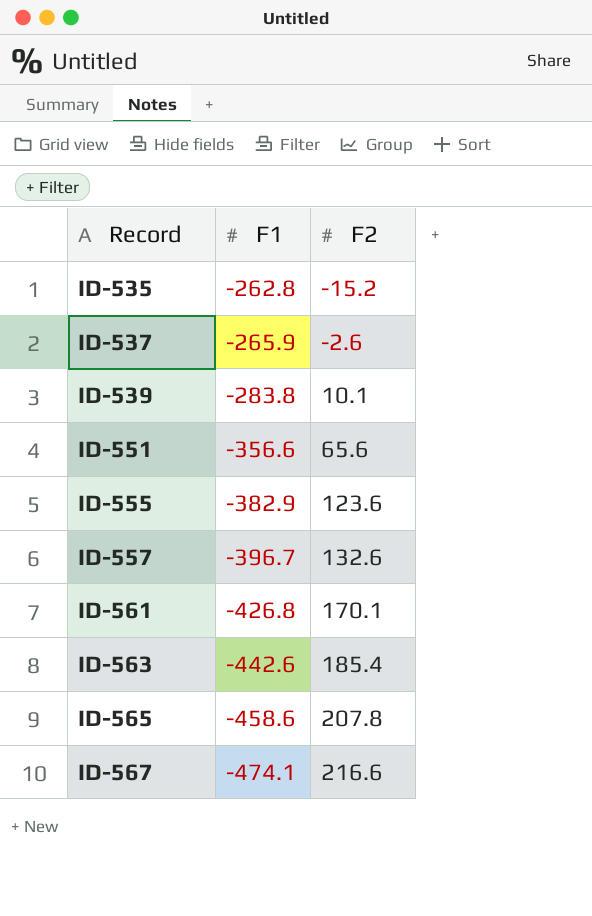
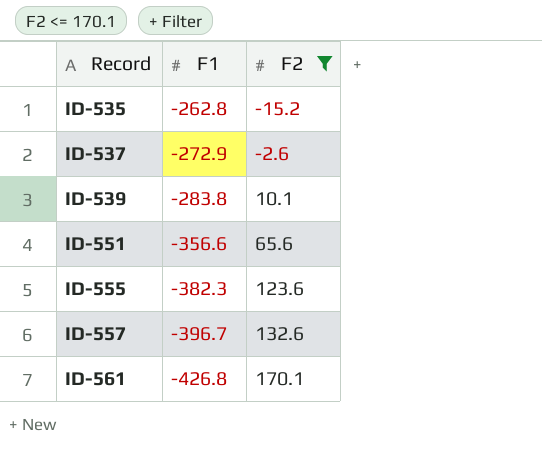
filter: none -> F2 <= 170.1
ID-537 | F1: -265.9 -> -272.9
ID-555 | F1: -382.9 -> -382.3

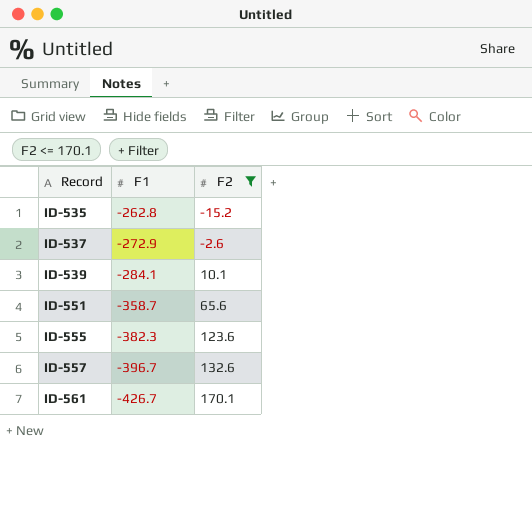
ID-539 | F1: -283.8 -> -284.1
ID-551 | F1: -356.6 -> -358.7
ID-561 | F1: -426.8 -> -426.7

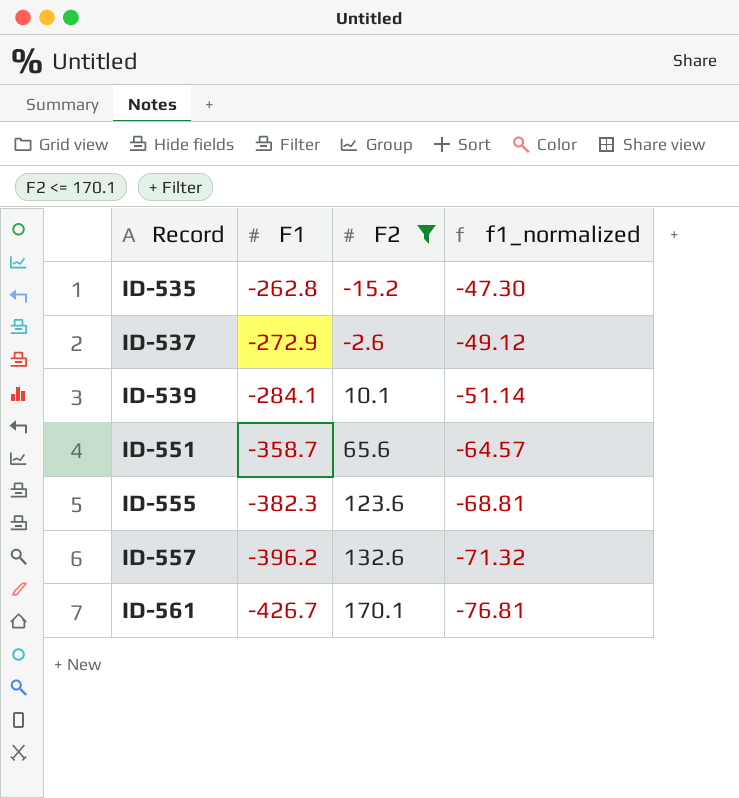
column f1_normalized | formula: none -> [F1] * 0.18
ID-557 | F1: -396.7 -> -396.2

